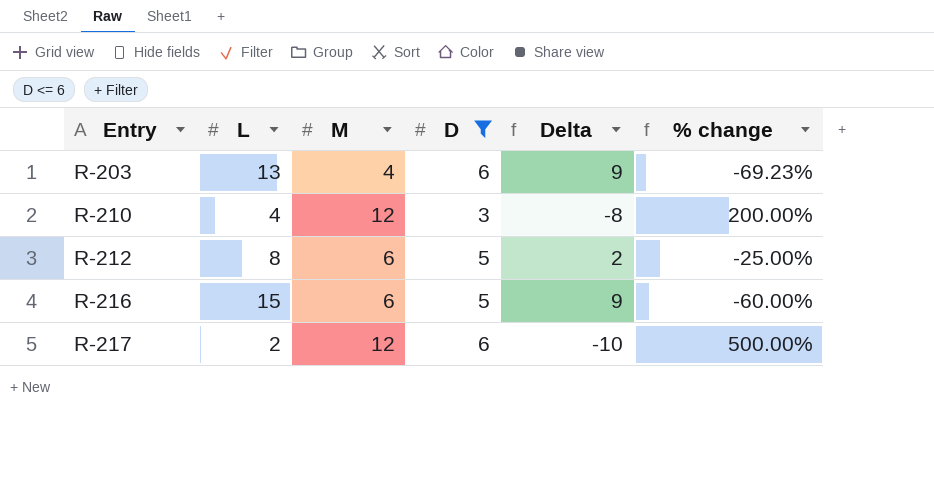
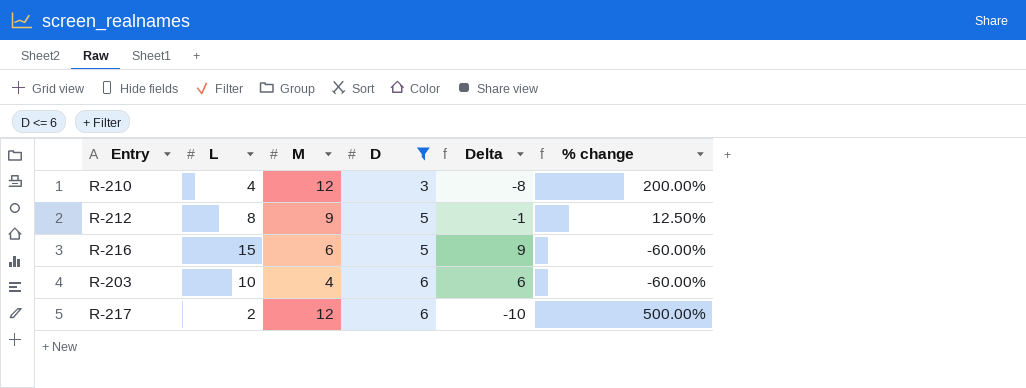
row order: Entry ascending -> D ascending
R-212 | M: 6 -> 9
R-212 | Delta: 2 -> -1
R-212 | % change: -25.00% -> 12.50%
R-203 | L: 13 -> 10
R-203 | Delta: 9 -> 6
R-203 | % change: -69.23% -> -60.00%

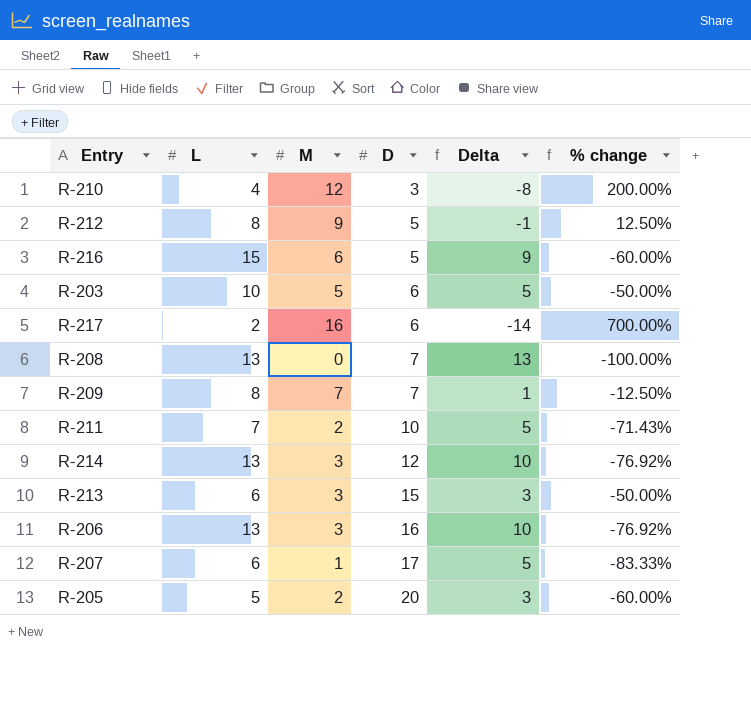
filter: D <= 6 -> none
R-203 | M: 4 -> 5
R-203 | Delta: 6 -> 5
R-203 | % change: -60.00% -> -50.00%
R-217 | M: 12 -> 16
R-217 | Delta: -10 -> -14
R-217 | % change: 500.00% -> 700.00%

